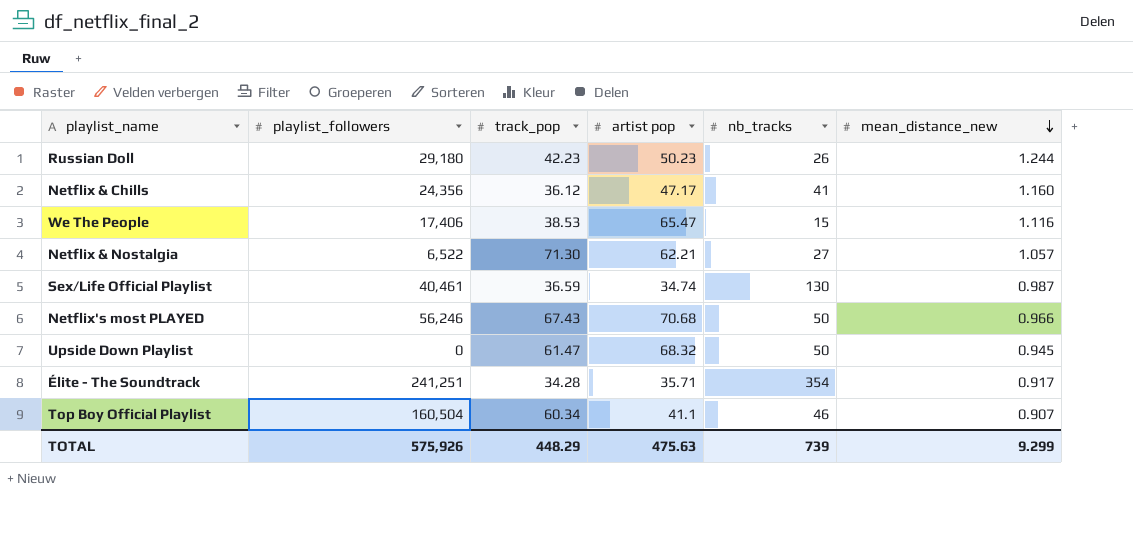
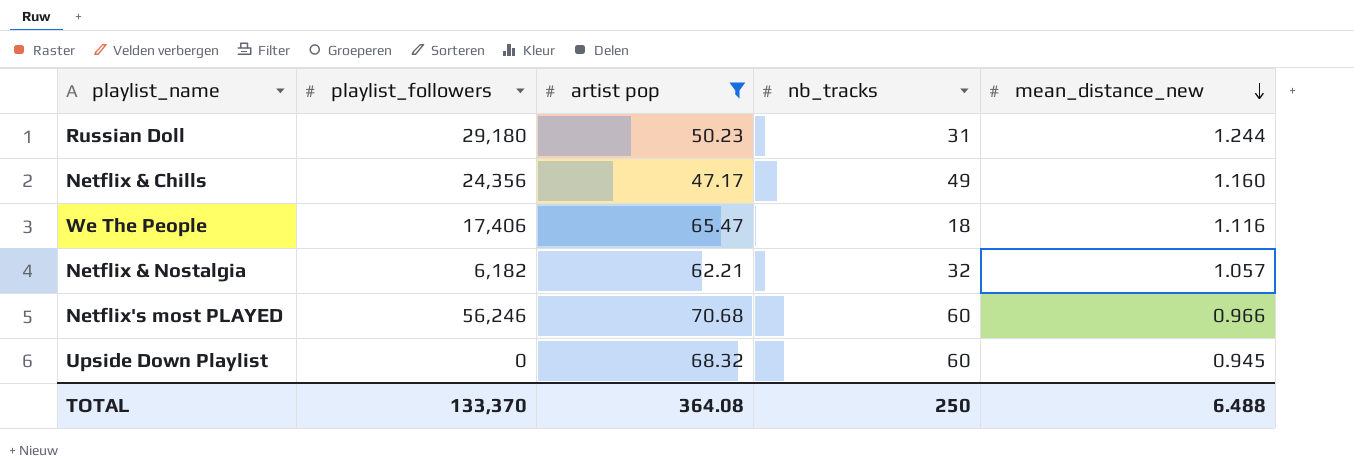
filter: none -> artist pop >= 47.17
column track_pop | position: 3 -> none
Russian Doll | nb_tracks: 26 -> 31
Netflix & Chills | nb_tracks: 41 -> 49
We The People | nb_tracks: 15 -> 18
Netflix & Nostalgia | playlist_followers: 6,522 -> 6,182
Netflix & Nostalgia | nb_tracks: 27 -> 32
Netflix's most PLAYED | nb_tracks: 50 -> 60
Upside Down Playlist | nb_tracks: 50 -> 60
TOTAL | playlist_followers: 575,926 -> 133,370
TOTAL | artist pop: 475.63 -> 364.08
TOTAL | nb_tracks: 739 -> 250
TOTAL | mean_distance_new: 9.299 -> 6.488

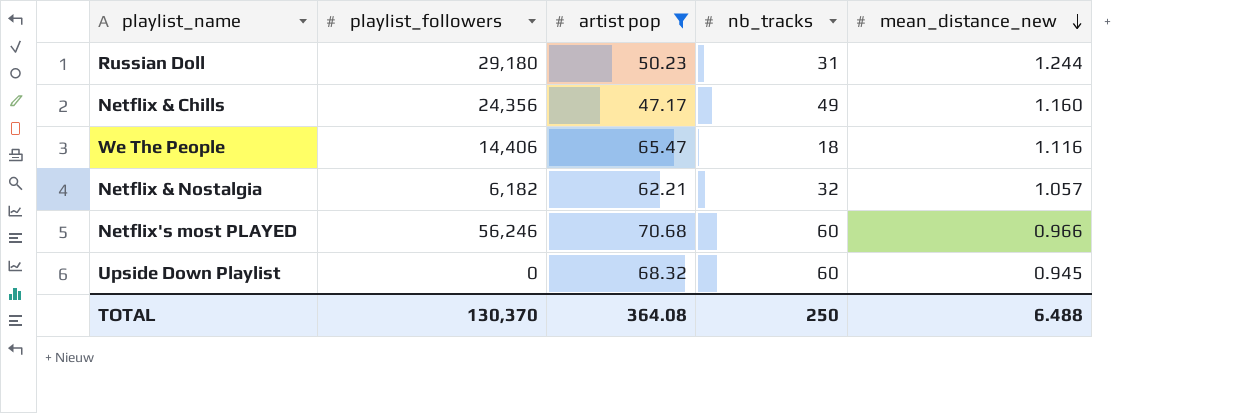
We The People | playlist_followers: 17,406 -> 14,406
TOTAL | playlist_followers: 133,370 -> 130,370

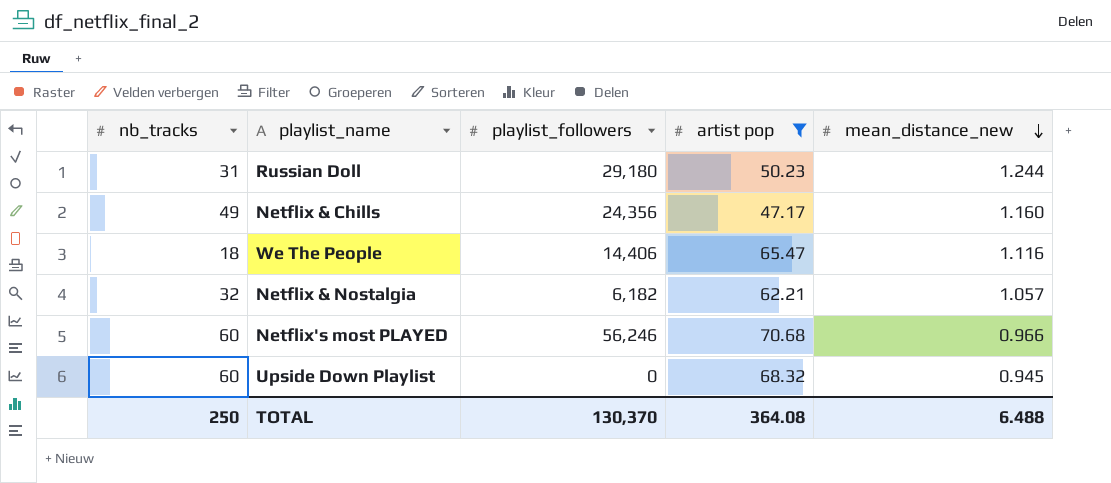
column nb_tracks | position: 4 -> 1

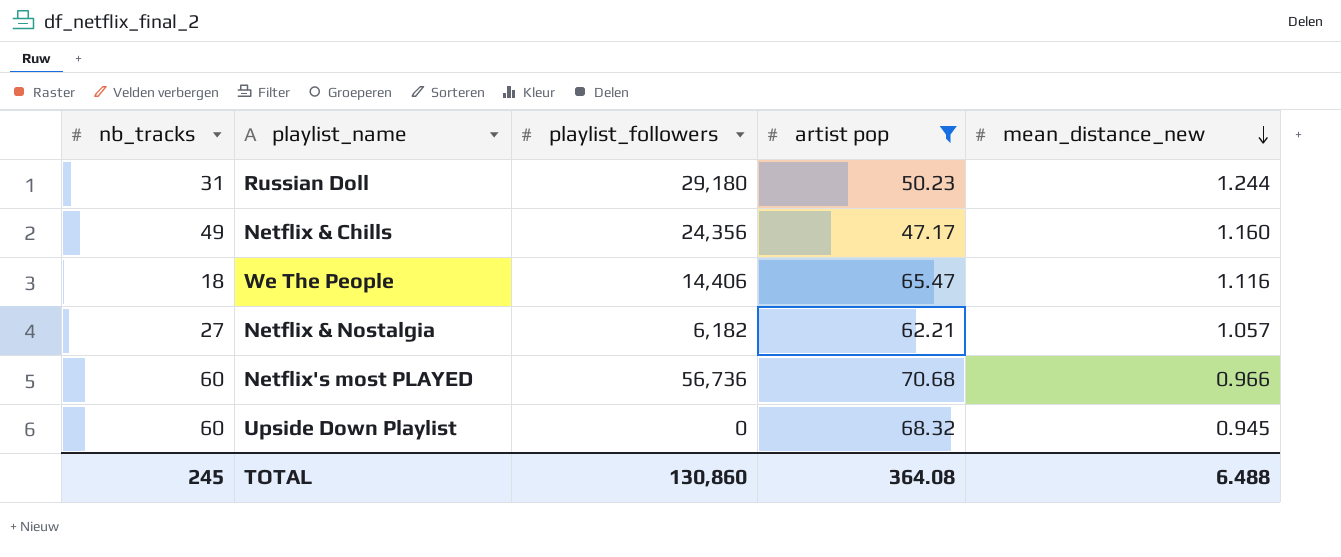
Netflix & Nostalgia | nb_tracks: 32 -> 27
Netflix's most PLAYED | playlist_followers: 56,246 -> 56,736
TOTAL | nb_tracks: 250 -> 245
TOTAL | playlist_followers: 130,370 -> 130,860

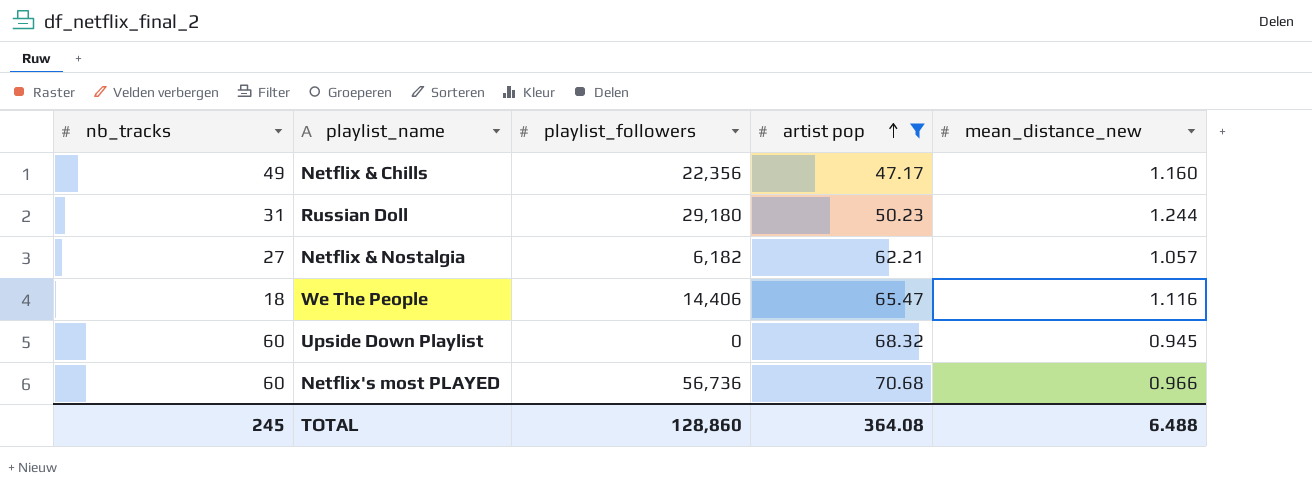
row order: mean_distance_new descending -> artist pop ascending
Netflix & Chills | playlist_followers: 24,356 -> 22,356
TOTAL | playlist_followers: 130,860 -> 128,860

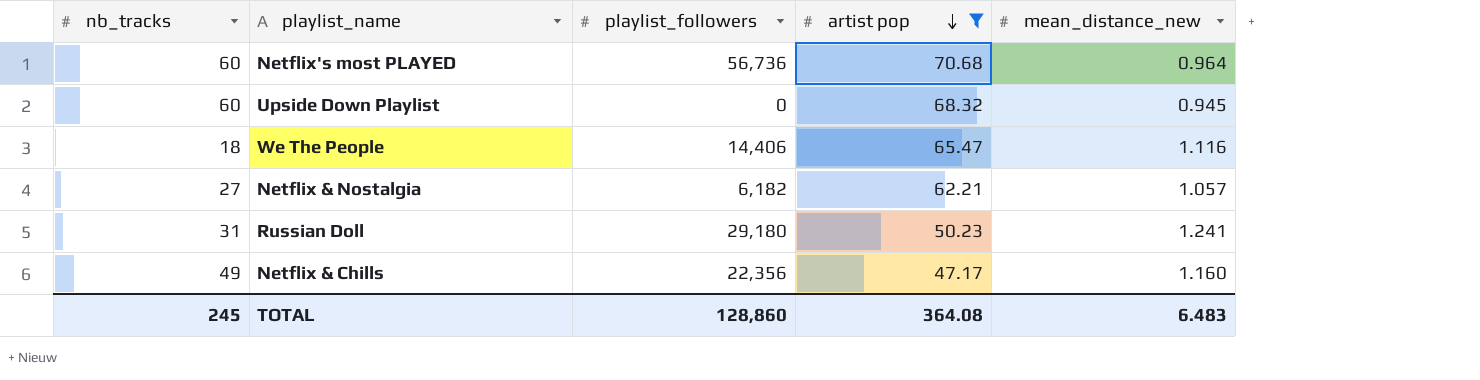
row order: artist pop ascending -> artist pop descending
Netflix's most PLAYED | mean_distance_new: 0.966 -> 0.964
Russian Doll | mean_distance_new: 1.244 -> 1.241
TOTAL | mean_distance_new: 6.488 -> 6.483

